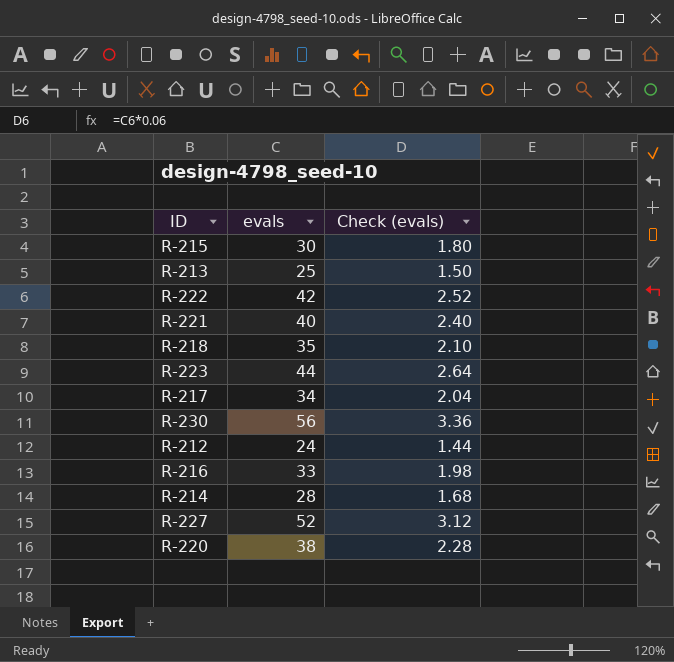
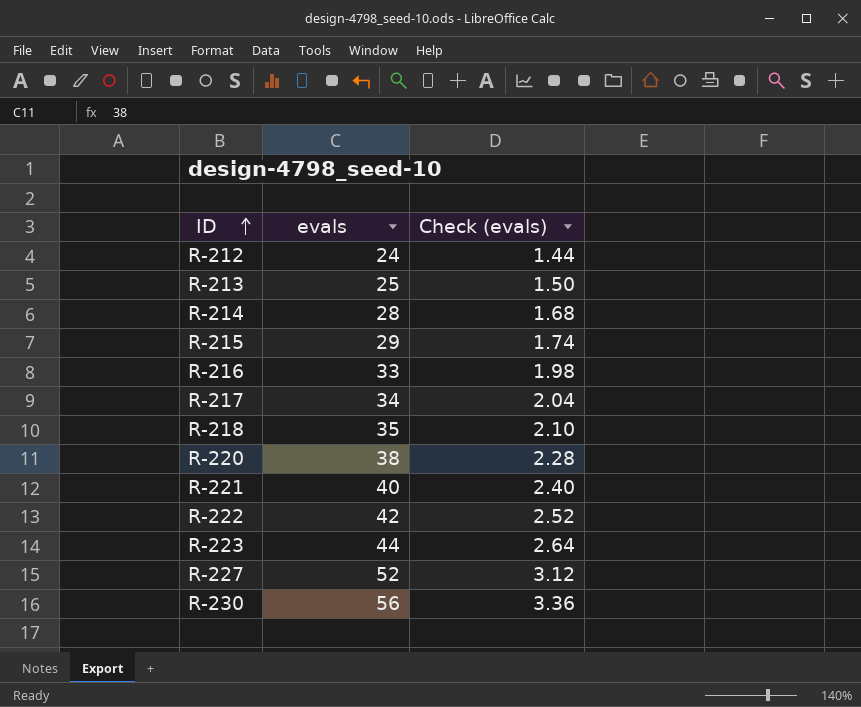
row order: none -> ID ascending
R-215 | evals: 30 -> 29
R-215 | Check (evals): 1.80 -> 1.74

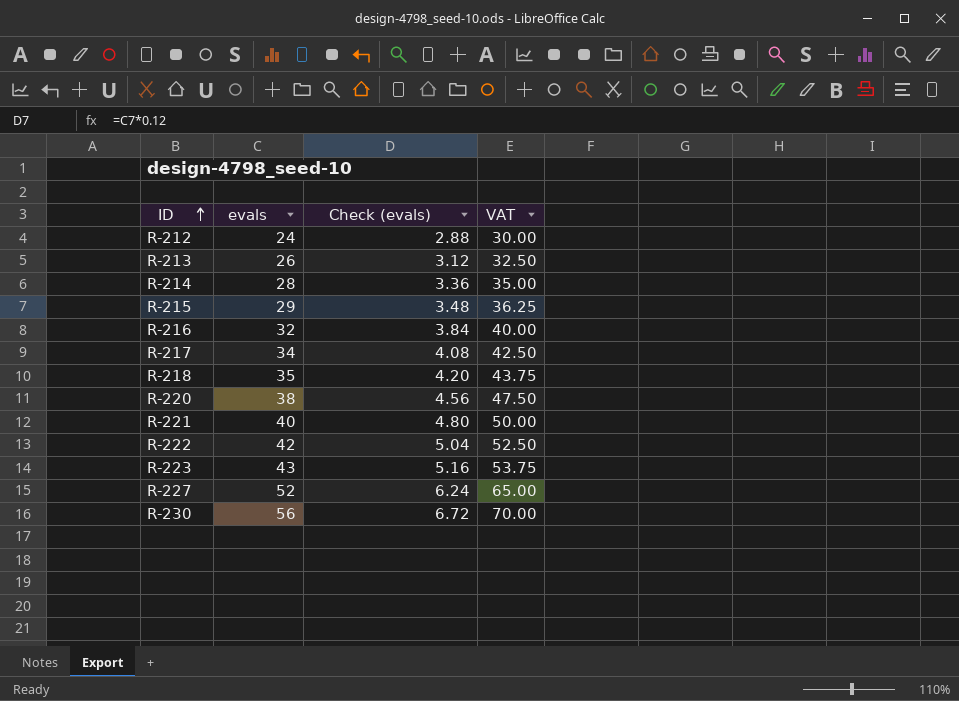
column Check (evals) | formula: [evals] * 0.06 -> [evals] * 0.12
column VAT | formula: none -> [evals] * 1.25
R-213 | evals: 25 -> 26
R-216 | evals: 33 -> 32
R-223 | evals: 44 -> 43

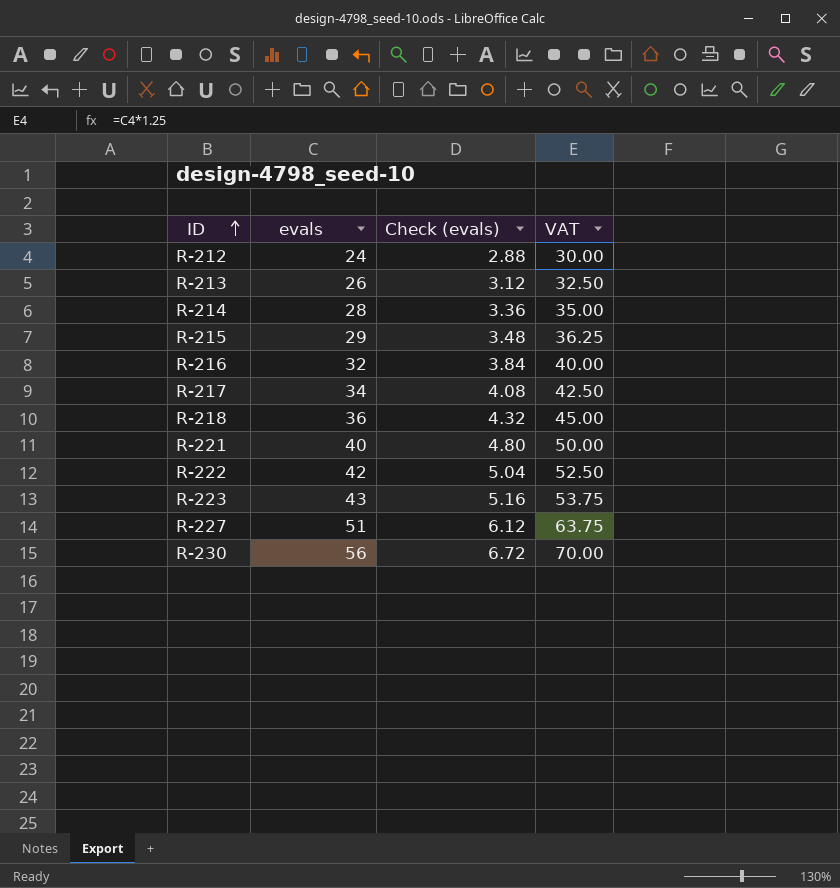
row R-220: 38 | 4.56 | 47.50 -> none
R-218 | evals: 35 -> 36
R-218 | Check (evals): 4.20 -> 4.32
R-218 | VAT: 43.75 -> 45.00
R-227 | evals: 52 -> 51
R-227 | Check (evals): 6.24 -> 6.12
R-227 | VAT: 65.00 -> 63.75

